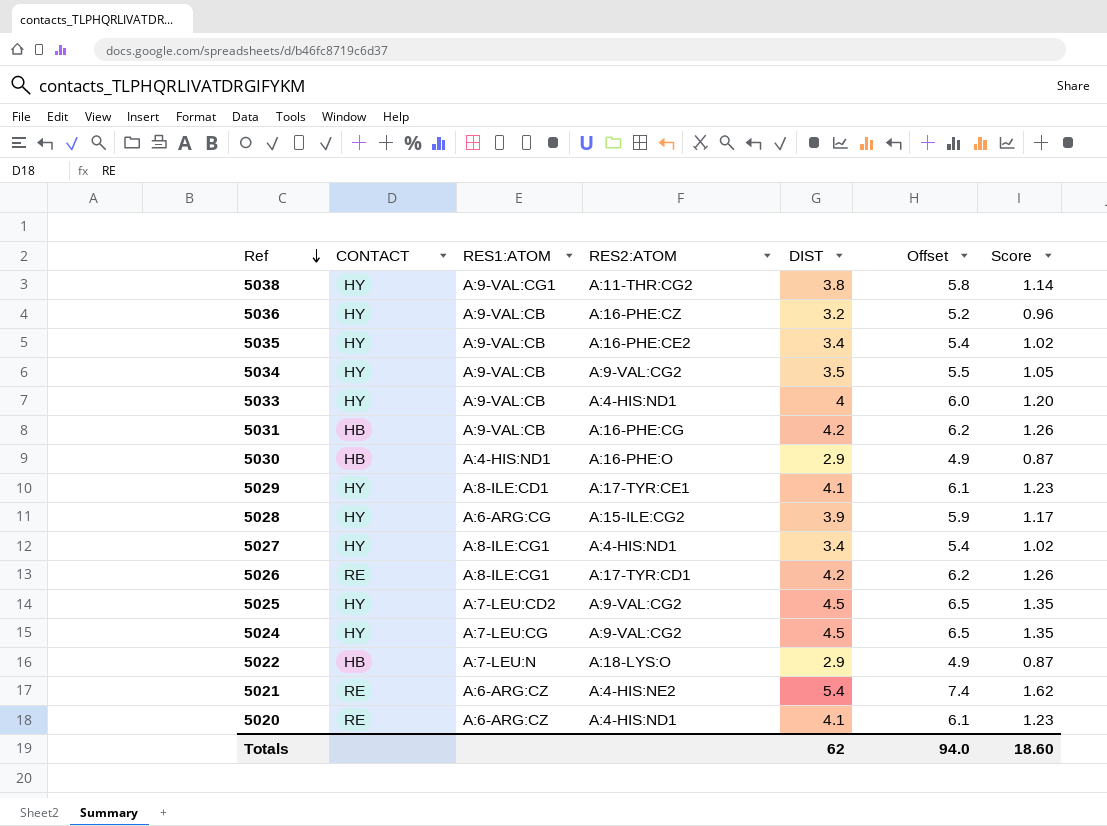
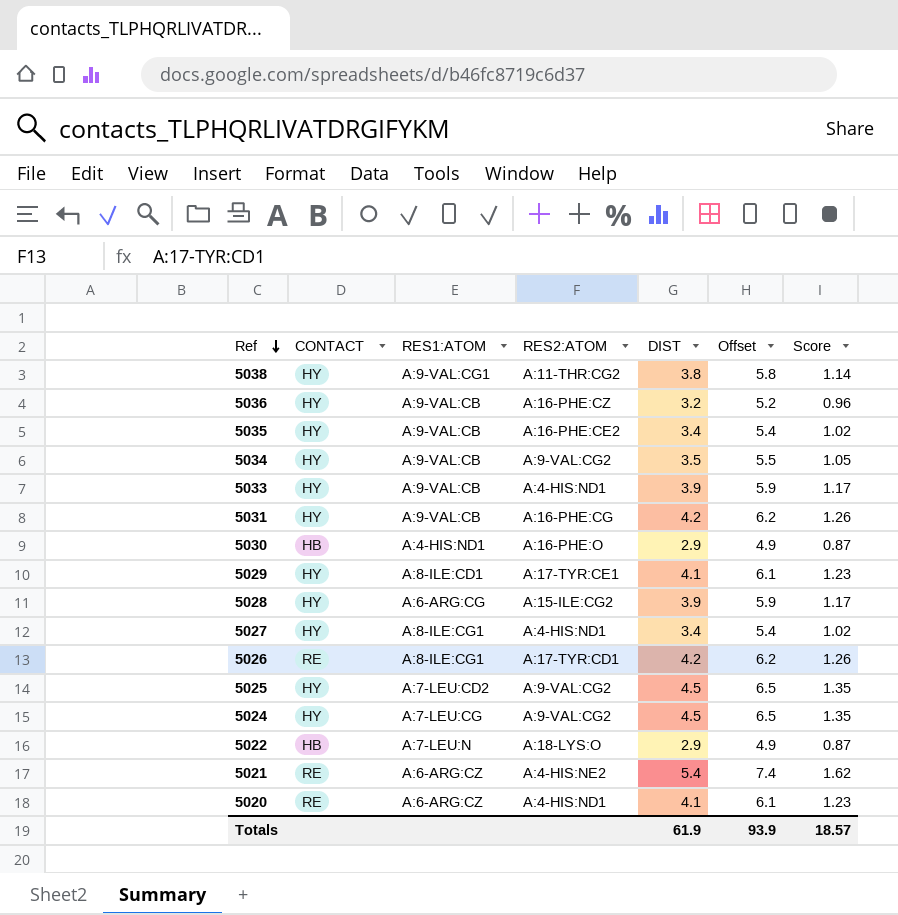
5033 | DIST: 4 -> 3.9
5033 | Offset: 6.0 -> 5.9
5033 | Score: 1.20 -> 1.17
5031 | CONTACT: HB -> HY
Totals | DIST: 62 -> 61.9
Totals | Offset: 94.0 -> 93.9
Totals | Score: 18.60 -> 18.57

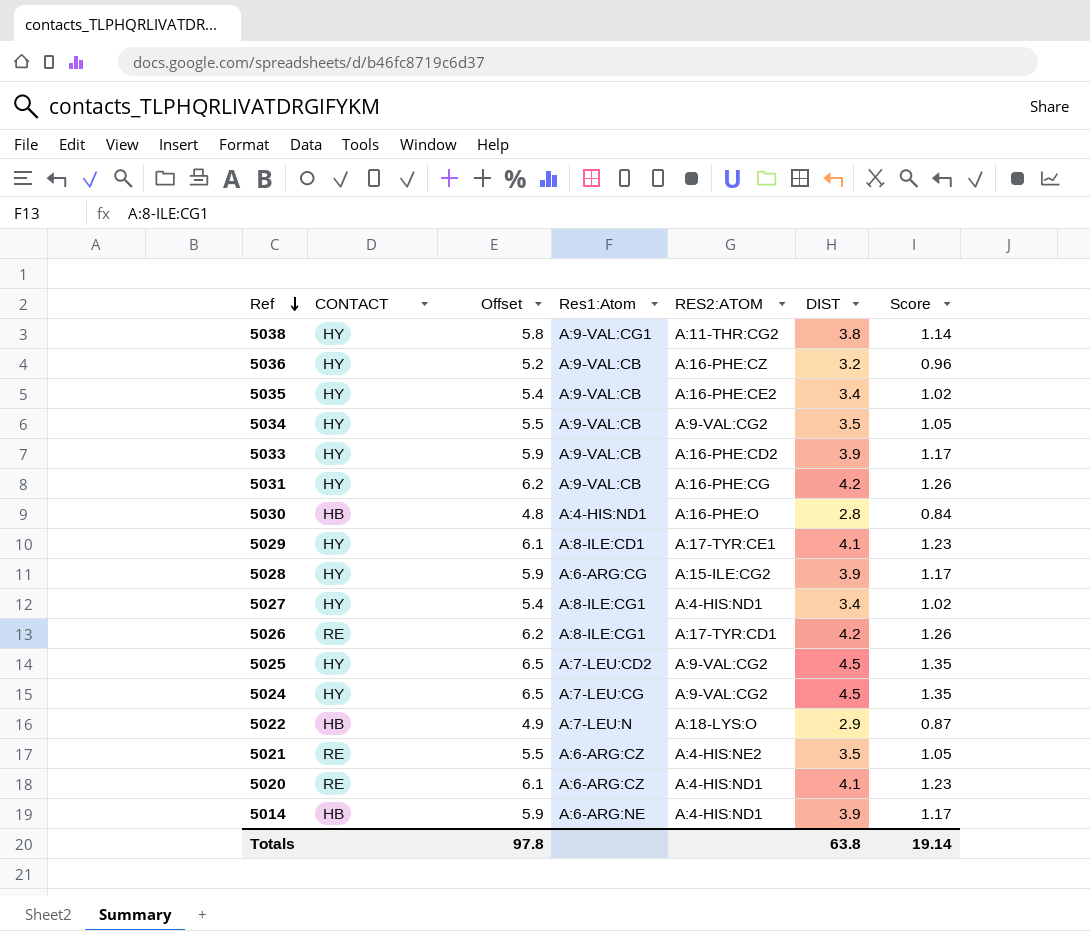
column Offset | position: 6 -> 3
column name: RES1:ATOM -> Res1:Atom
5033 | RES2:ATOM: A:4-HIS:ND1 -> A:16-PHE:CD2
5030 | Offset: 4.9 -> 4.8
5030 | DIST: 2.9 -> 2.8
5030 | Score: 0.87 -> 0.84
5021 | Offset: 7.4 -> 5.5
5021 | DIST: 5.4 -> 3.5
5021 | Score: 1.62 -> 1.05
row 5014: none -> HB | 5.9 | A:6-ARG:NE | A:4-HIS:ND1 | 3.9 | 1.17
Totals | Offset: 93.9 -> 97.8
Totals | DIST: 61.9 -> 63.8
Totals | Score: 18.57 -> 19.14

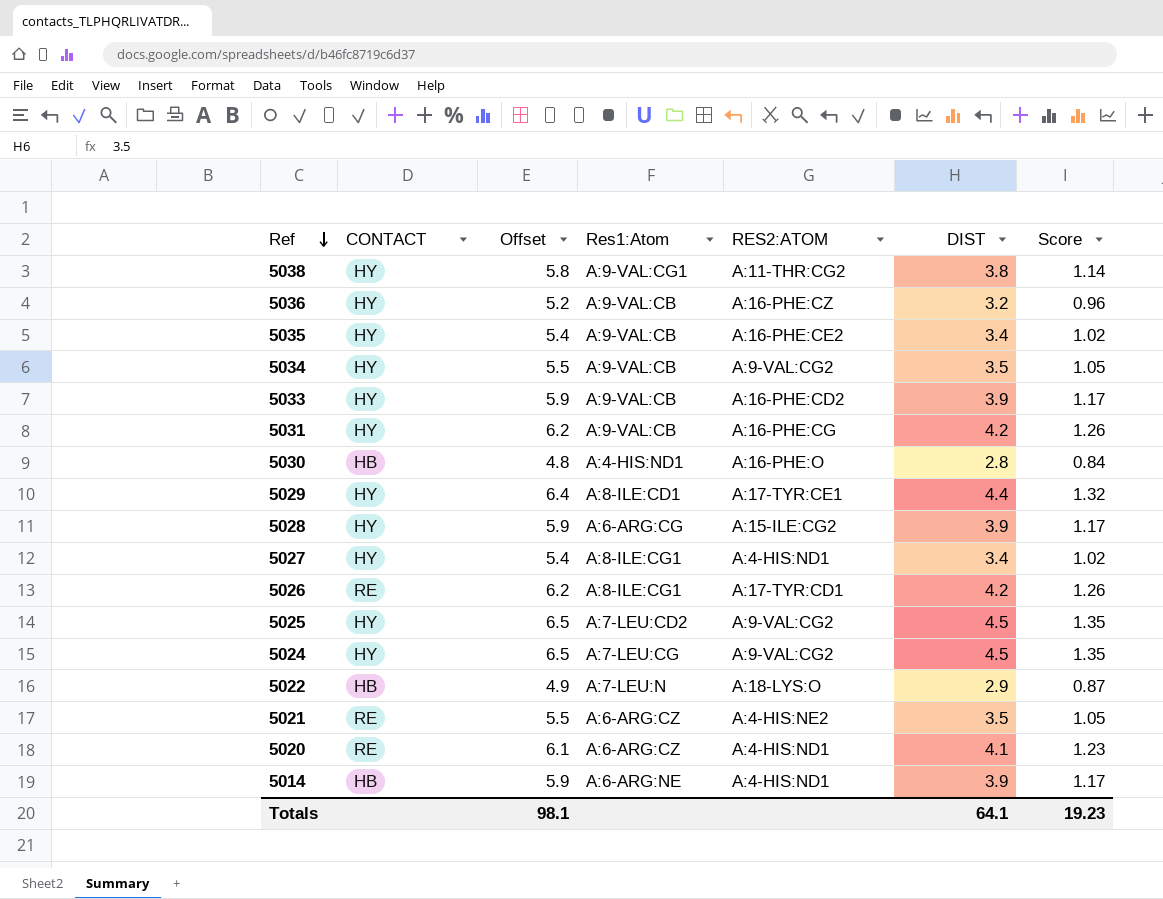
5029 | Offset: 6.1 -> 6.4
5029 | DIST: 4.1 -> 4.4
5029 | Score: 1.23 -> 1.32
Totals | Offset: 97.8 -> 98.1
Totals | DIST: 63.8 -> 64.1
Totals | Score: 19.14 -> 19.23

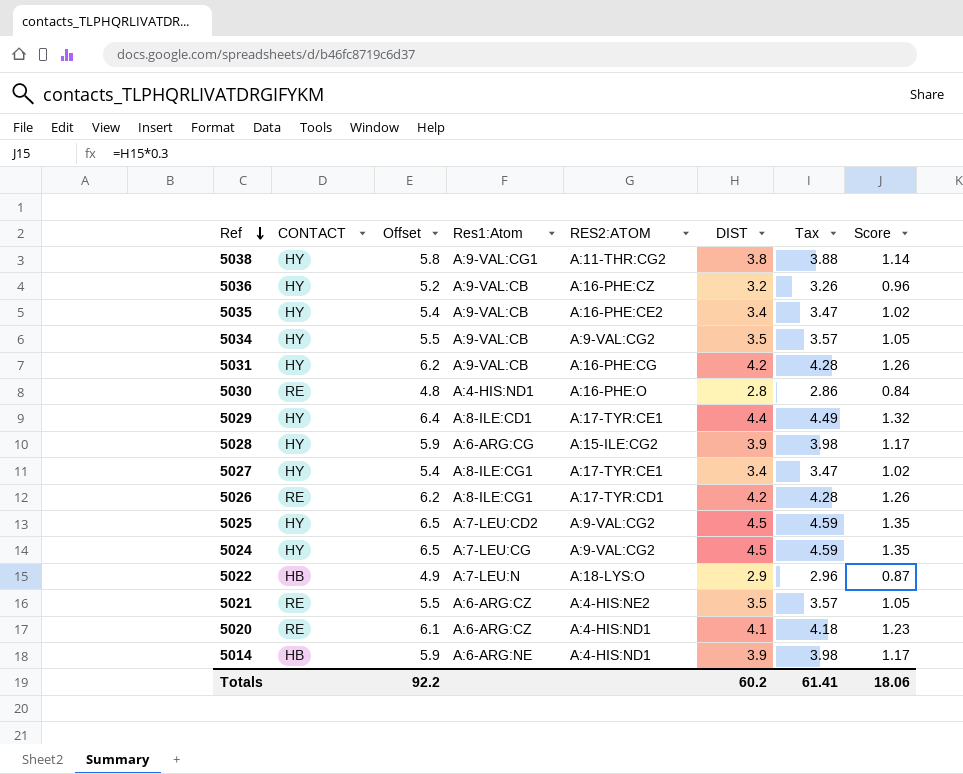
column Tax | formula: none -> [DIST] * 1.02
row 5033: HY | 5.9 | A:9-VAL:CB | A:16-PHE:CD2 | 3.9 | 1.17 -> none
5030 | CONTACT: HB -> RE
5027 | RES2:ATOM: A:4-HIS:ND1 -> A:17-TYR:CE1
Totals | Offset: 98.1 -> 92.2
Totals | DIST: 64.1 -> 60.2
Totals | Score: 19.23 -> 18.06

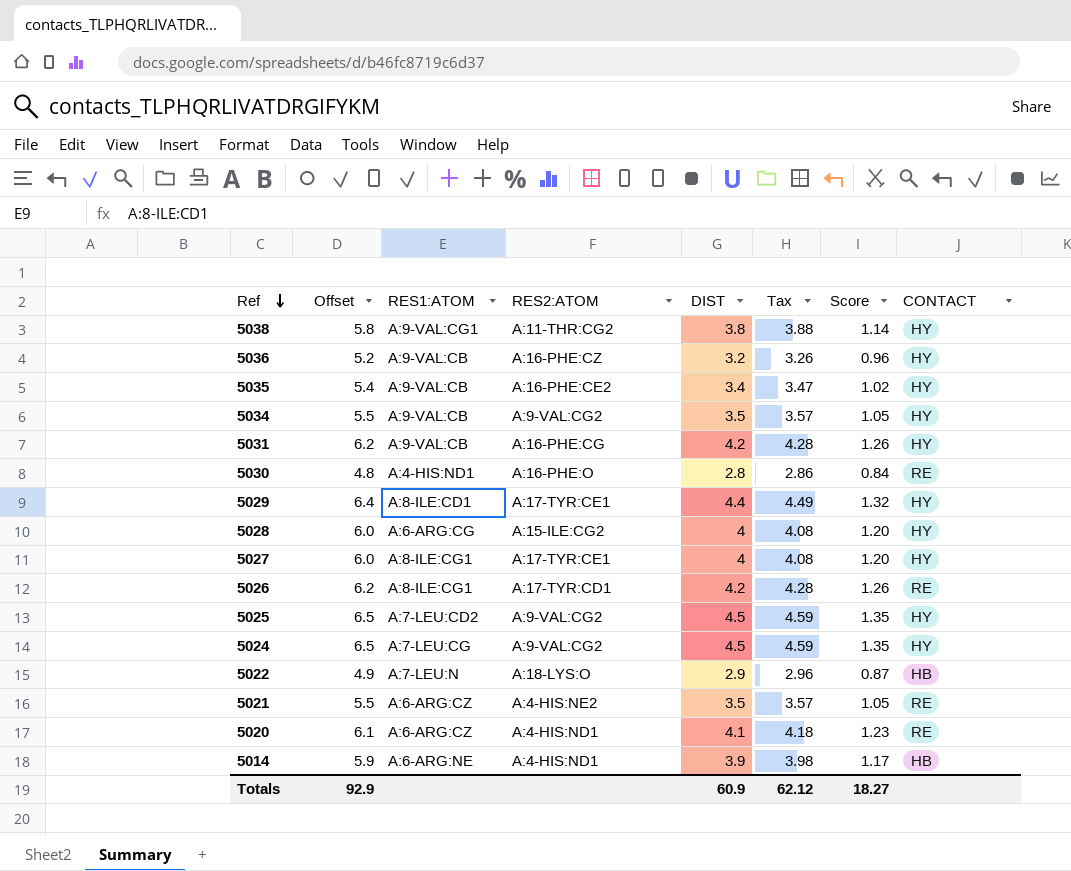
column name: Res1:Atom -> RES1:ATOM
column CONTACT | position: 2 -> 8
5028 | Offset: 5.9 -> 6.0
5028 | DIST: 3.9 -> 4
5028 | Tax: 3.98 -> 4.08
5028 | Score: 1.17 -> 1.20
5027 | Offset: 5.4 -> 6.0
5027 | DIST: 3.4 -> 4
5027 | Tax: 3.47 -> 4.08
5027 | Score: 1.02 -> 1.20
Totals | Offset: 92.2 -> 92.9
Totals | DIST: 60.2 -> 60.9
Totals | Tax: 61.41 -> 62.12
Totals | Score: 18.06 -> 18.27

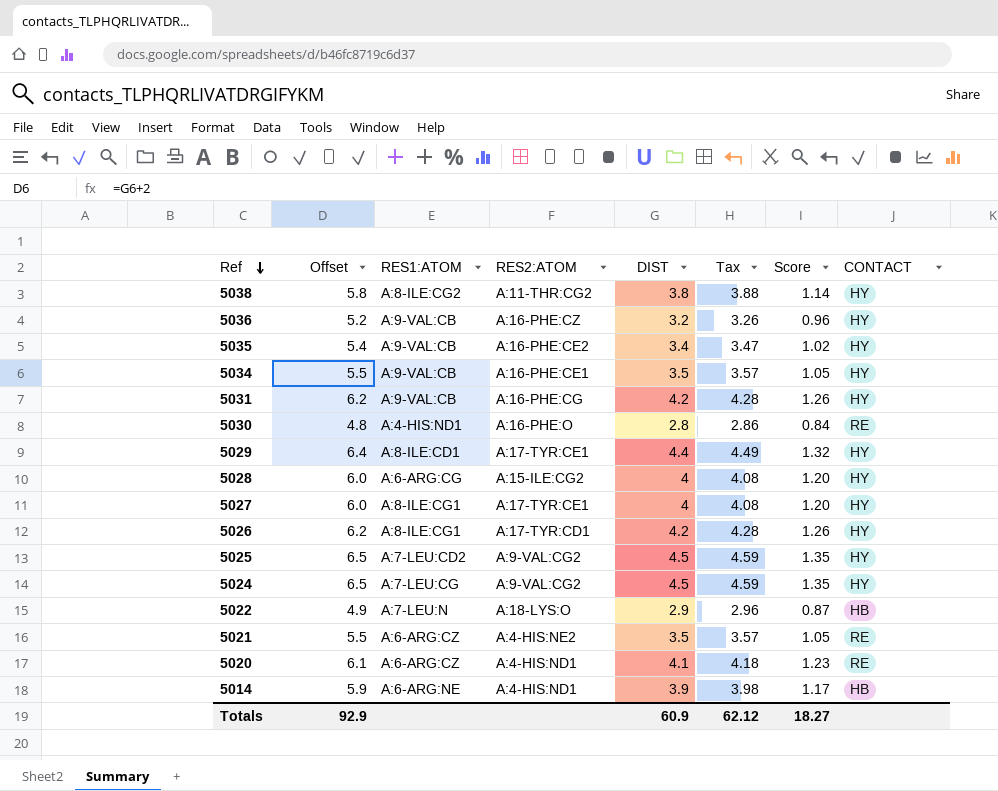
5038 | RES1:ATOM: A:9-VAL:CG1 -> A:8-ILE:CG2
5034 | RES2:ATOM: A:9-VAL:CG2 -> A:16-PHE:CE1
5026 | CONTACT: RE -> HY

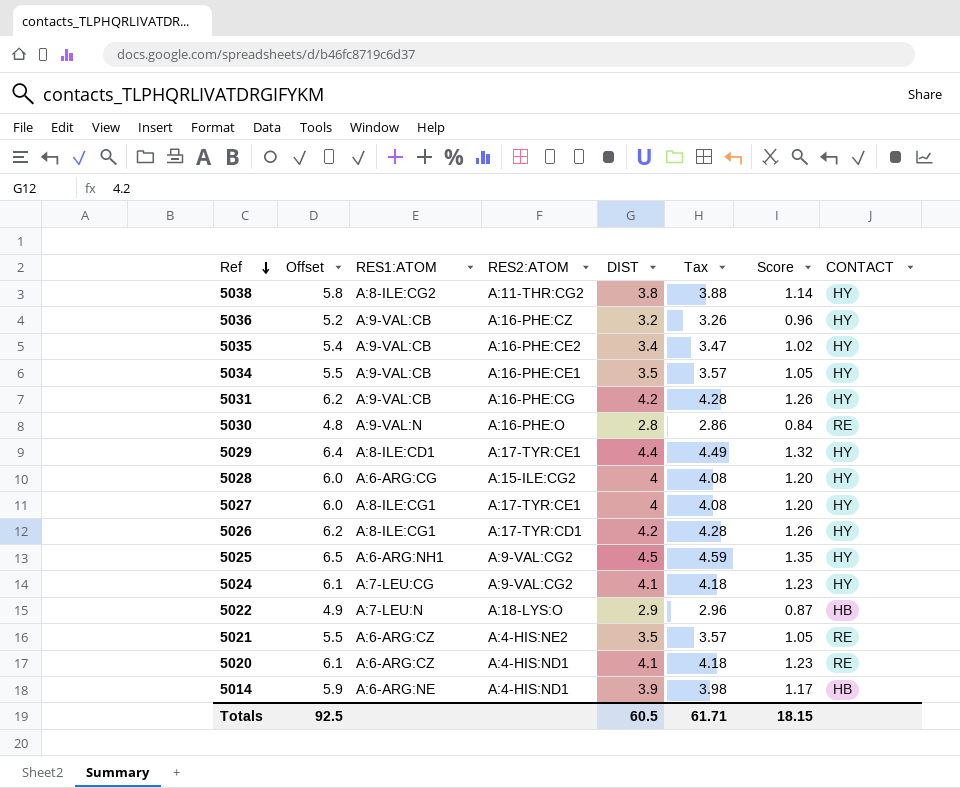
5030 | RES1:ATOM: A:4-HIS:ND1 -> A:9-VAL:N
5025 | RES1:ATOM: A:7-LEU:CD2 -> A:6-ARG:NH1
5024 | Offset: 6.5 -> 6.1
5024 | DIST: 4.5 -> 4.1
5024 | Tax: 4.59 -> 4.18
5024 | Score: 1.35 -> 1.23
Totals | Offset: 92.9 -> 92.5
Totals | DIST: 60.9 -> 60.5
Totals | Tax: 62.12 -> 61.71
Totals | Score: 18.27 -> 18.15

